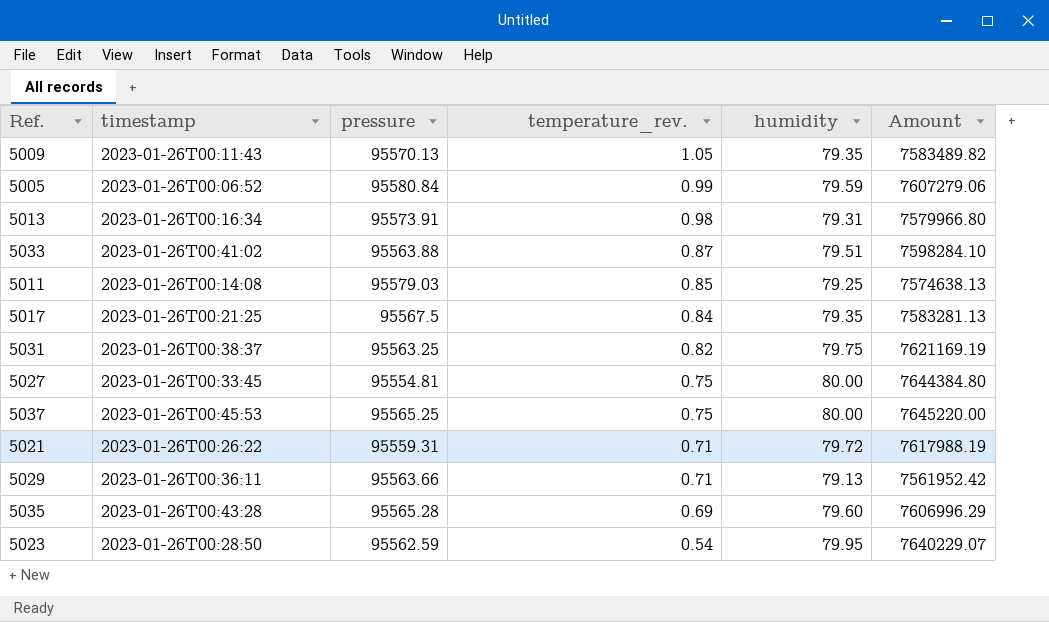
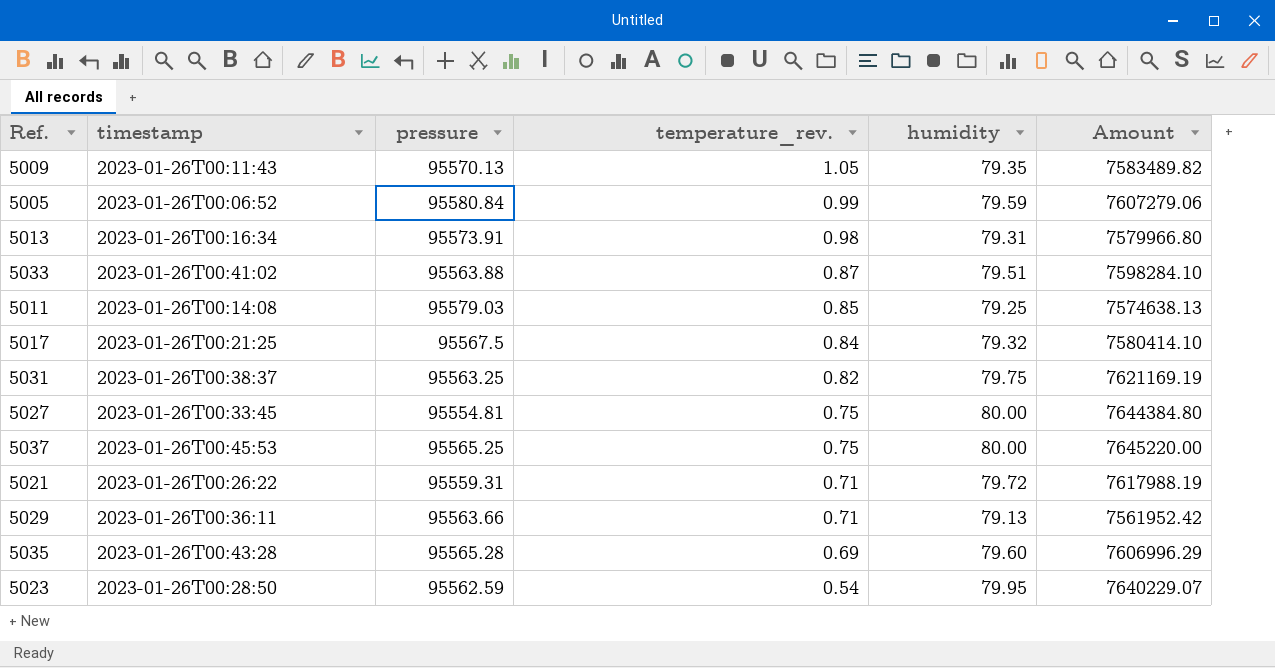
5017 | humidity: 79.35 -> 79.32
5017 | Amount: 7583281.13 -> 7580414.10

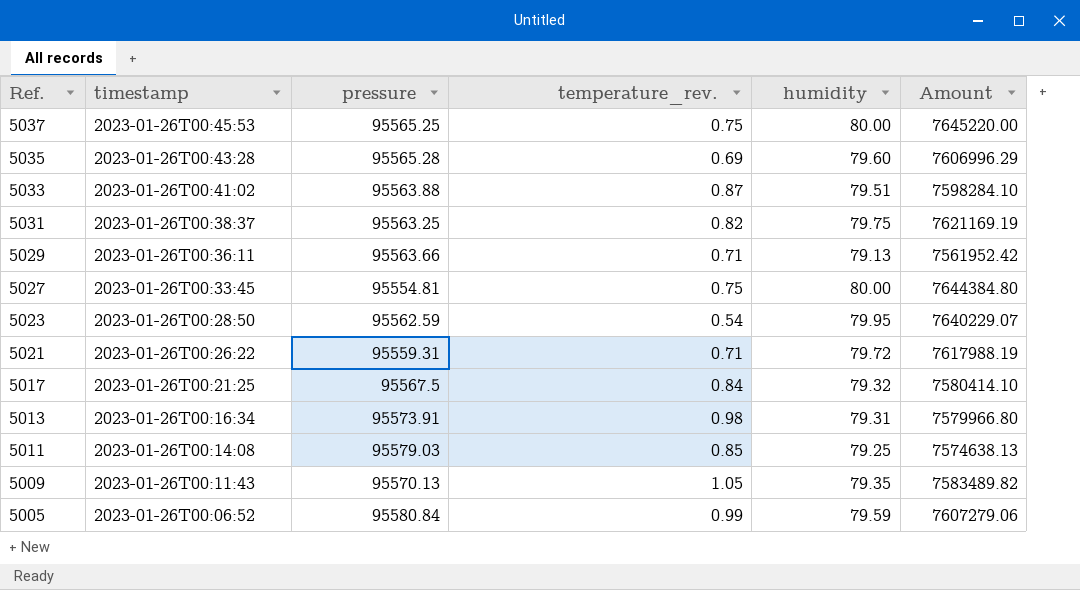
row order: temperature_rev. descending -> Ref. descending

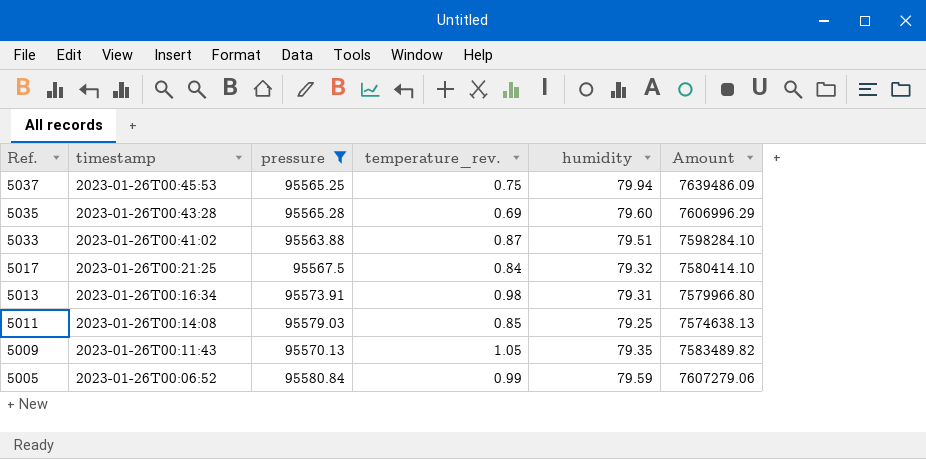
filter: none -> pressure >= 95563.88
5037 | humidity: 80.00 -> 79.94
5037 | Amount: 7645220.00 -> 7639486.09

